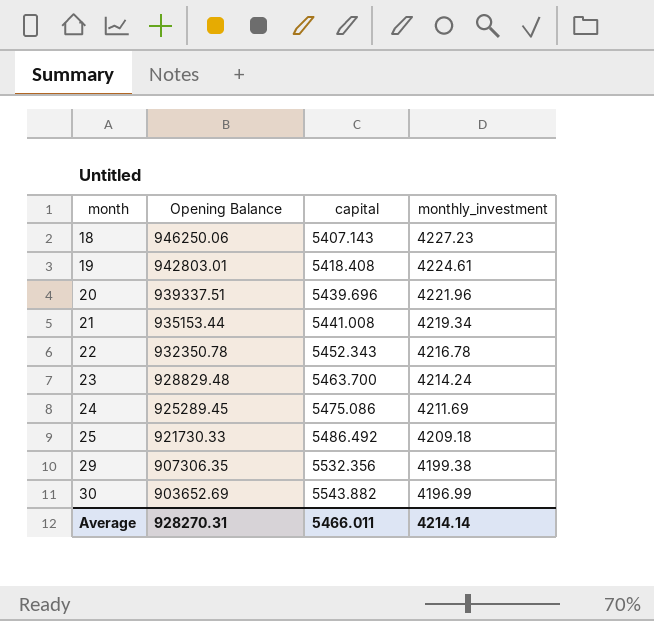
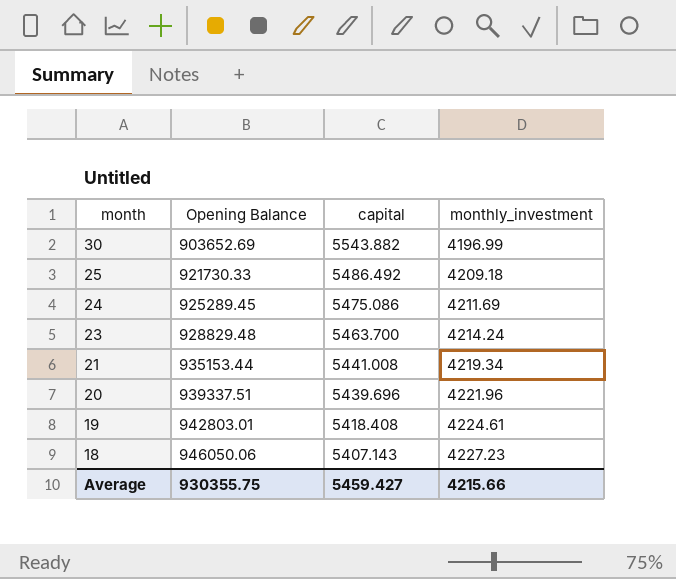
row order: month ascending -> month descending
row 22: 932350.78 | 5452.343 | 4216.78 -> none
row 29: 907306.35 | 5532.356 | 4199.38 -> none
18 | Opening Balance: 946250.06 -> 946050.06
Average | Opening Balance: 928270.31 -> 930355.75
Average | capital: 5466.011 -> 5459.427
Average | monthly_investment: 4214.14 -> 4215.66

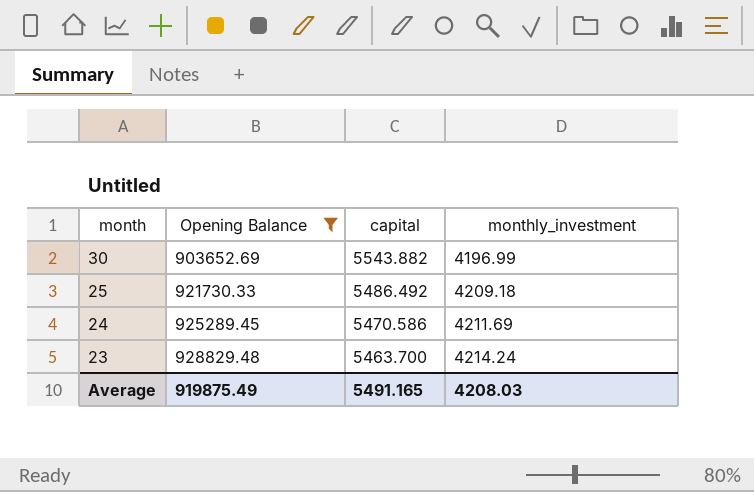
filter: none -> Opening Balance <= 928829.48
24 | capital: 5475.086 -> 5470.586
Average | Opening Balance: 930355.75 -> 919875.49
Average | capital: 5459.427 -> 5491.165
Average | monthly_investment: 4215.66 -> 4208.03

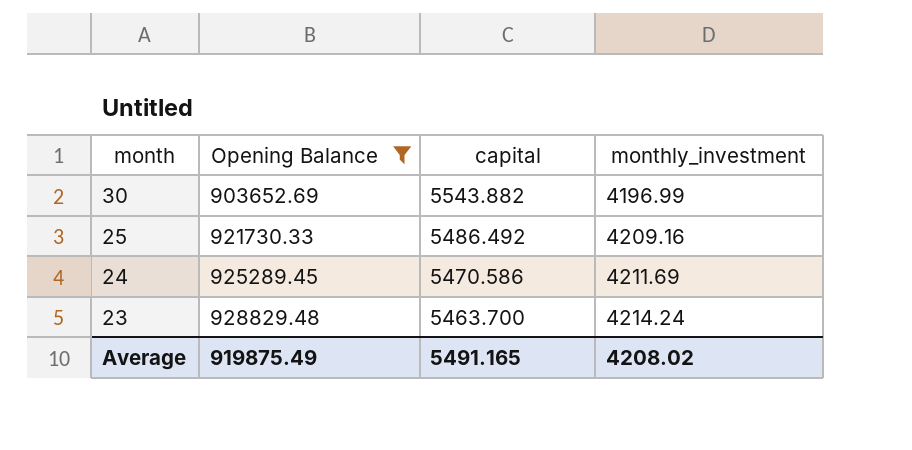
25 | monthly_investment: 4209.18 -> 4209.16
Average | monthly_investment: 4208.03 -> 4208.02

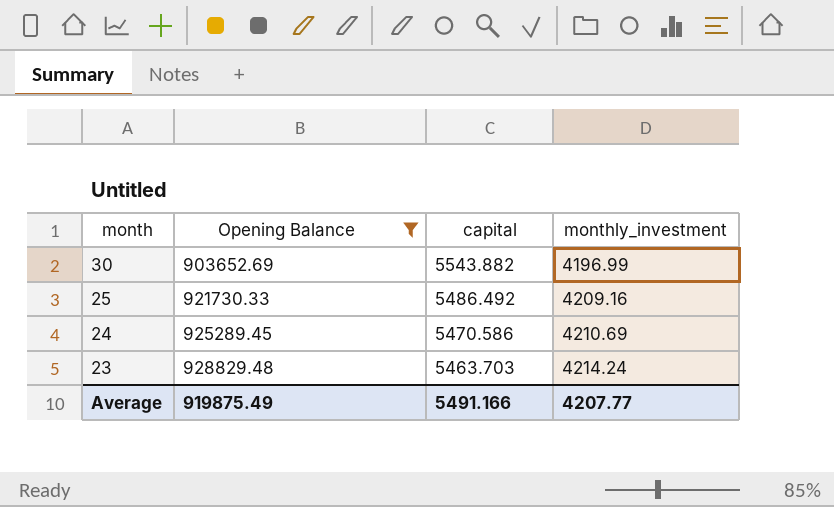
24 | monthly_investment: 4211.69 -> 4210.69
23 | capital: 5463.700 -> 5463.703
Average | capital: 5491.165 -> 5491.166
Average | monthly_investment: 4208.02 -> 4207.77

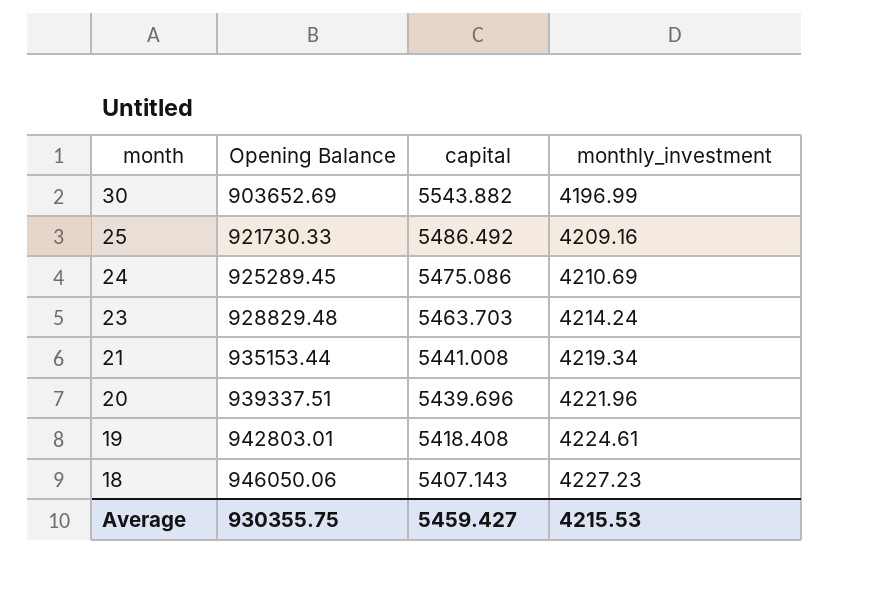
filter: Opening Balance <= 928829.48 -> none
24 | capital: 5470.586 -> 5475.086
Average | Opening Balance: 919875.49 -> 930355.75
Average | capital: 5491.166 -> 5459.427
Average | monthly_investment: 4207.77 -> 4215.53

